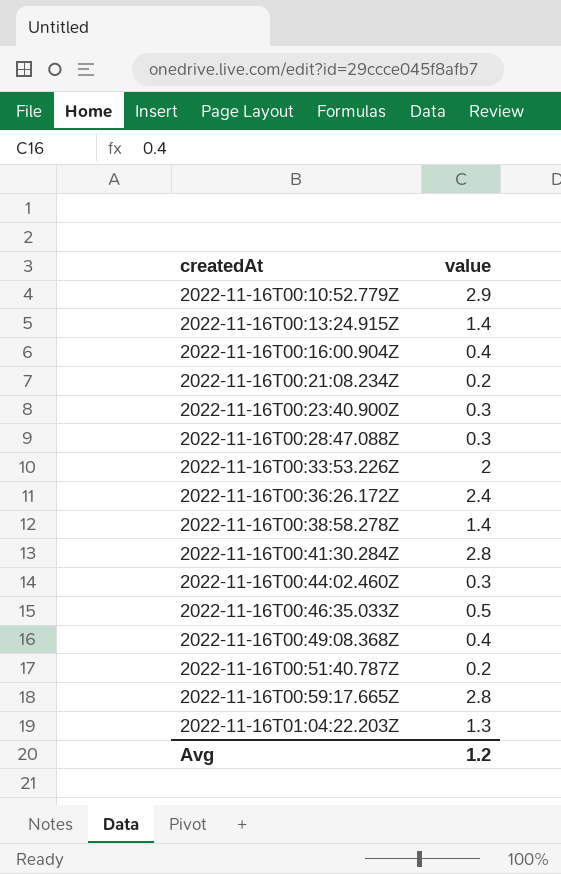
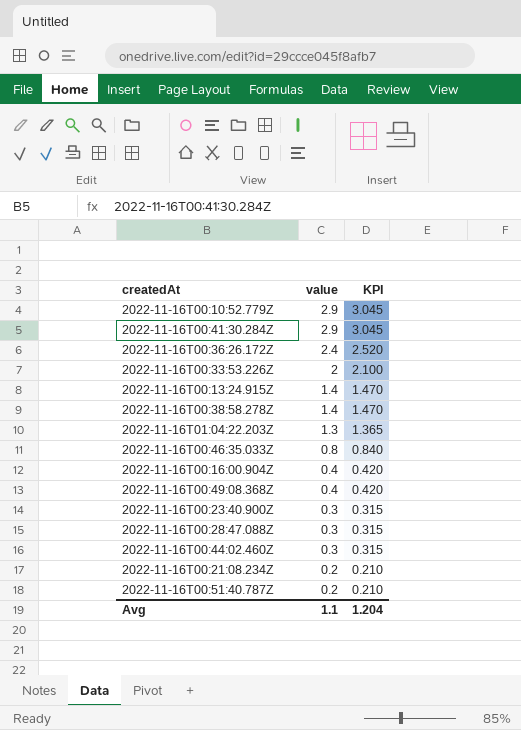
row order: createdAt ascending -> value descending
column KPI | formula: none -> [value] * 1.05
row 2022-11-16T00:59:17.665Z: 2.8 -> none
2022-11-16T00:41:30.284Z | value: 2.8 -> 2.9
2022-11-16T00:46:35.033Z | value: 0.5 -> 0.8
Avg | value: 1.2 -> 1.1

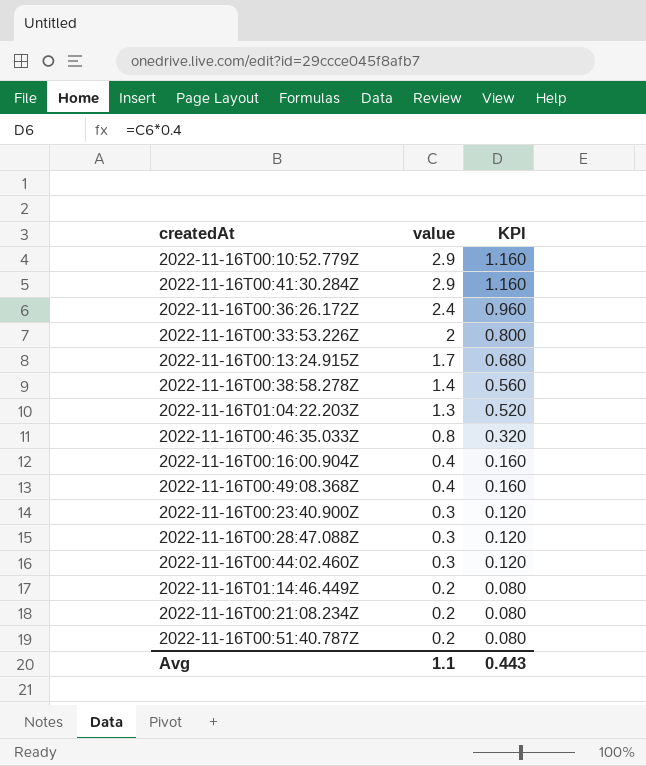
column KPI | formula: [value] * 1.05 -> [value] * 0.4
2022-11-16T00:13:24.915Z | value: 1.4 -> 1.7
row 2022-11-16T01:14:46.449Z: none -> 0.2 | 0.080
Avg | KPI: 1.204 -> 0.443

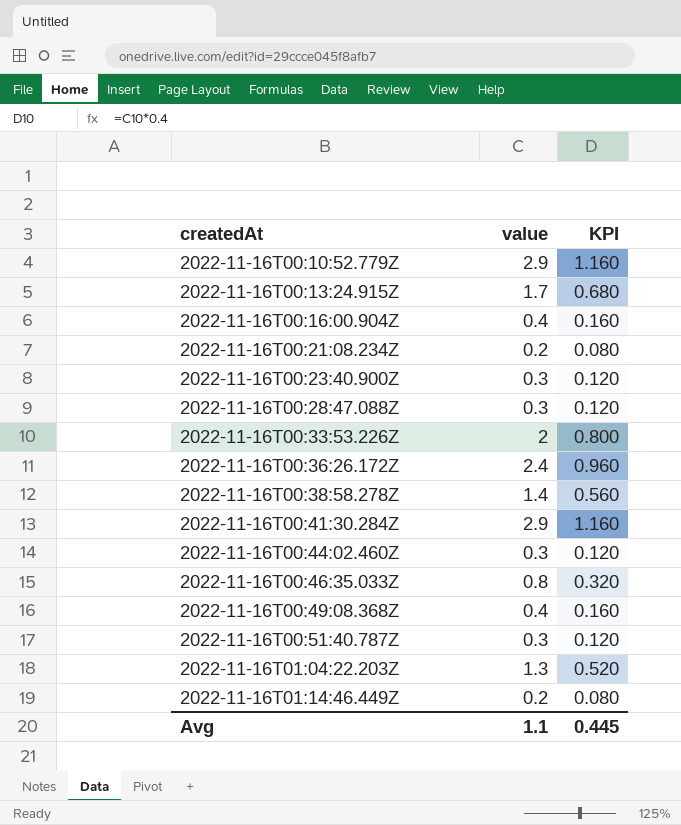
row order: value descending -> createdAt ascending
2022-11-16T00:51:40.787Z | value: 0.2 -> 0.3
2022-11-16T00:51:40.787Z | KPI: 0.080 -> 0.120
Avg | KPI: 0.443 -> 0.445

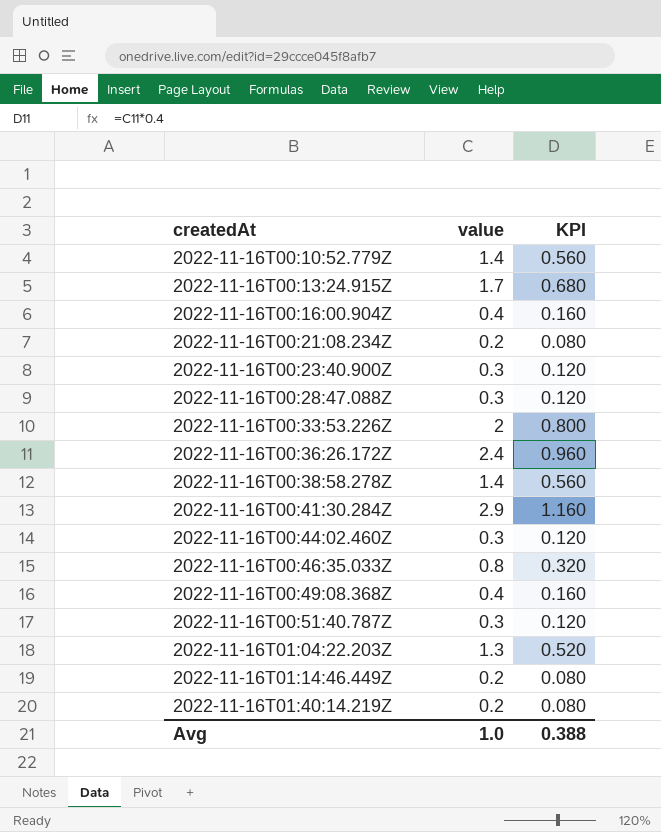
2022-11-16T00:10:52.779Z | value: 2.9 -> 1.4
2022-11-16T00:10:52.779Z | KPI: 1.160 -> 0.560
row 2022-11-16T01:40:14.219Z: none -> 0.2 | 0.080
Avg | value: 1.1 -> 1.0
Avg | KPI: 0.445 -> 0.388

